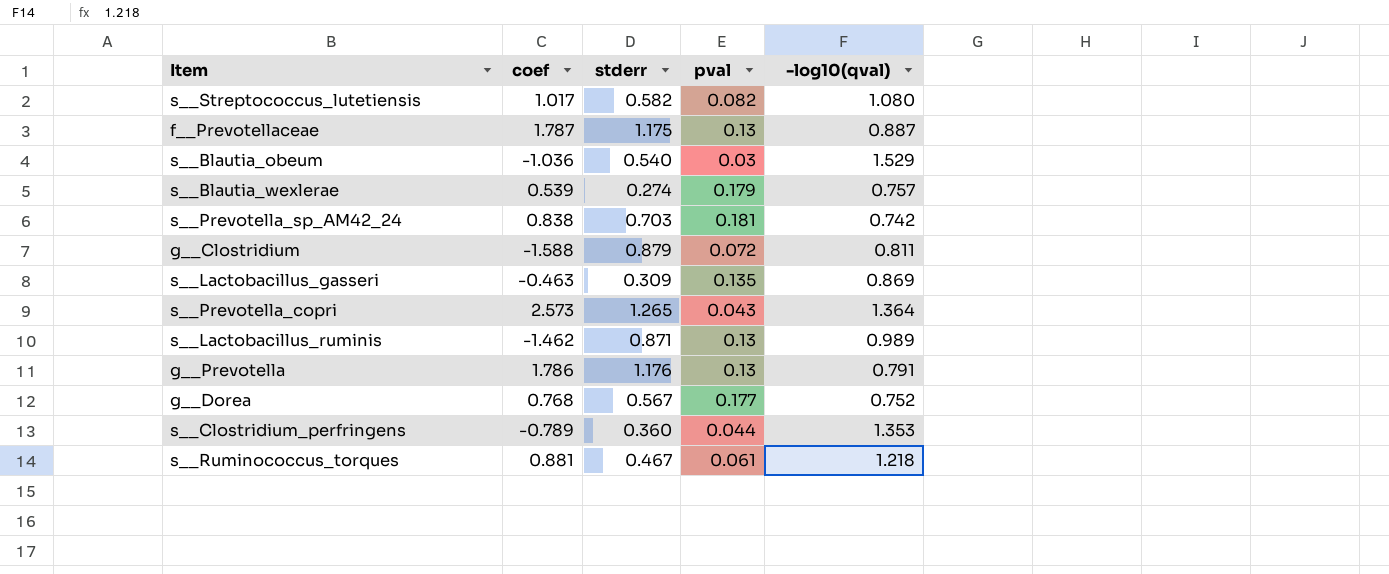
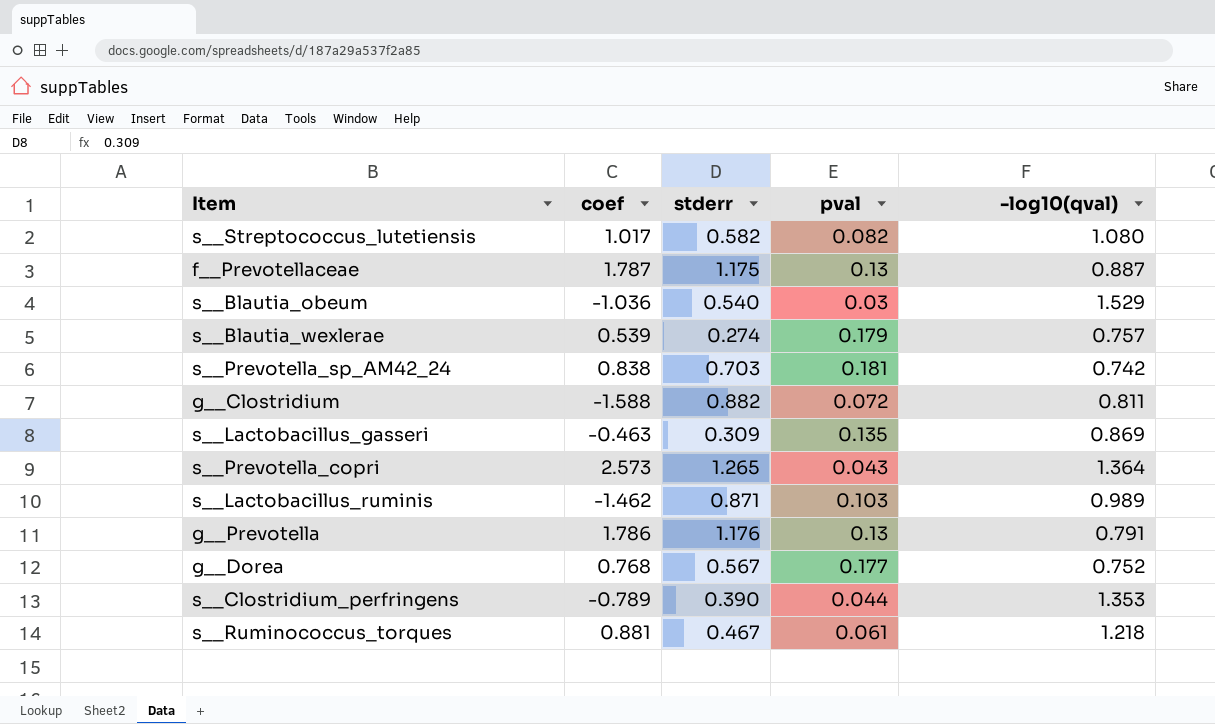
g__Clostridium | stderr: 0.879 -> 0.882
s__Lactobacillus_ruminis | pval: 0.13 -> 0.103
s__Clostridium_perfringens | stderr: 0.360 -> 0.390

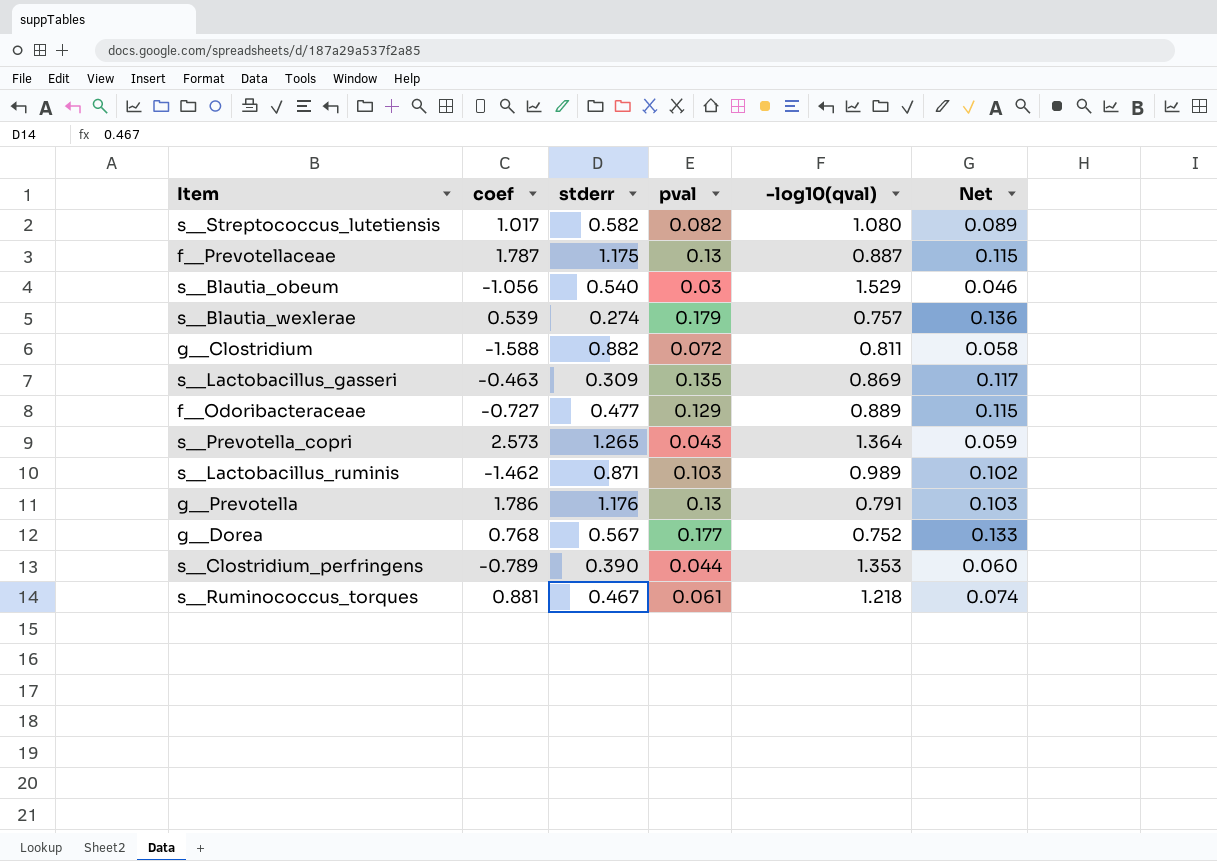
column Net | formula: none -> [pval] * [-log10(qval)]
row s__Prevotella_sp_AM42_24: 0.838 | 0.703 | 0.181 | 0.742 -> none
s__Blautia_obeum | coef: -1.036 -> -1.056
row f__Odoribacteraceae: none -> -0.727 | 0.477 | 0.129 | 0.889 | 0.115

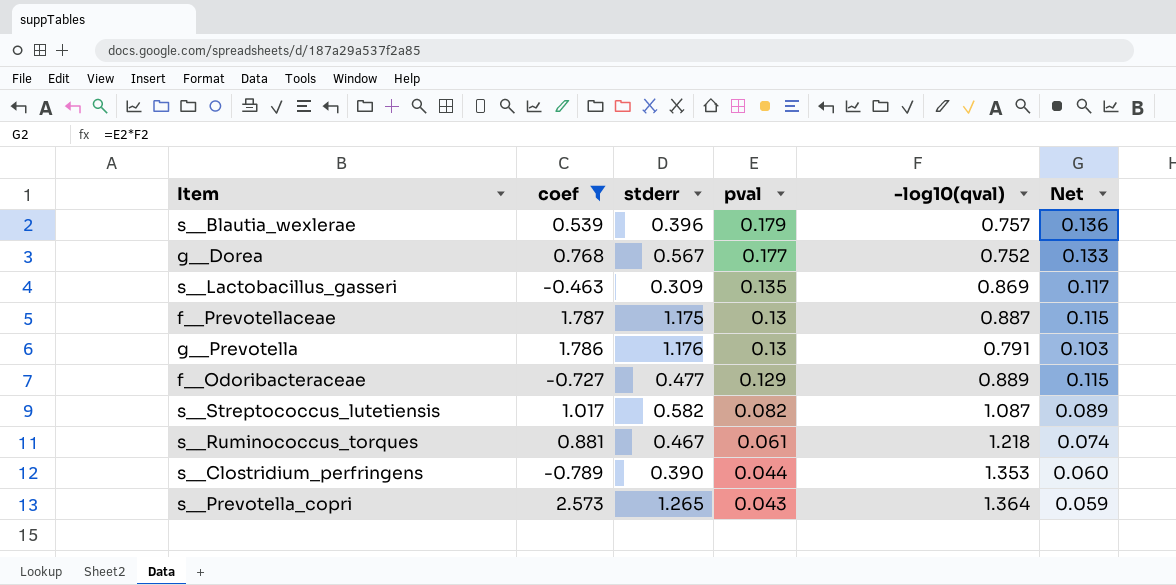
filter: none -> coef >= -0.789
row order: none -> pval descending
s__Blautia_wexlerae | stderr: 0.274 -> 0.396
s__Streptococcus_lutetiensis | -log10(qval): 1.080 -> 1.087

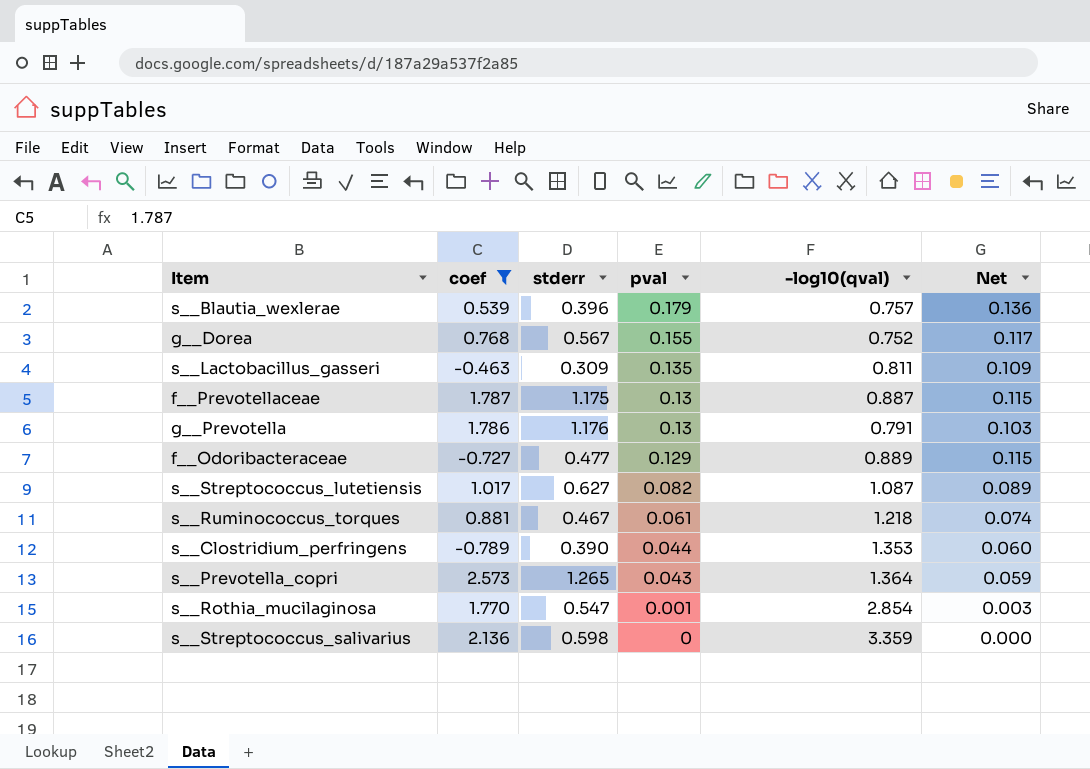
g__Dorea | pval: 0.177 -> 0.155
g__Dorea | Net: 0.133 -> 0.117
s__Lactobacillus_gasseri | -log10(qval): 0.869 -> 0.811
s__Lactobacillus_gasseri | Net: 0.117 -> 0.109
s__Streptococcus_lutetiensis | stderr: 0.582 -> 0.627
row s__Rothia_mucilaginosa: none -> 1.770 | 0.547 | 0.001 | 2.854 | 0.003
row s__Streptococcus_salivarius: none -> 2.136 | 0.598 | 0 | 3.359 | 0.000

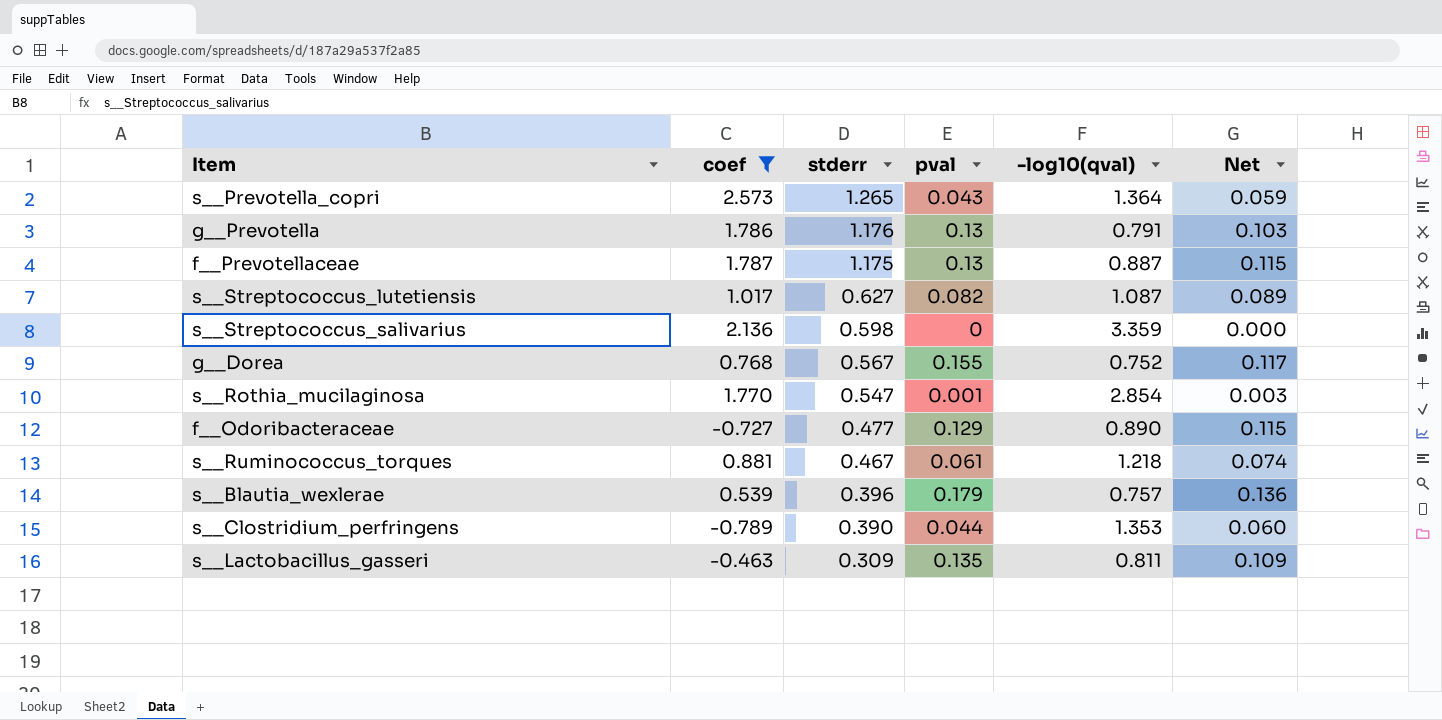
row order: pval descending -> stderr descending
f__Odoribacteraceae | -log10(qval): 0.889 -> 0.890

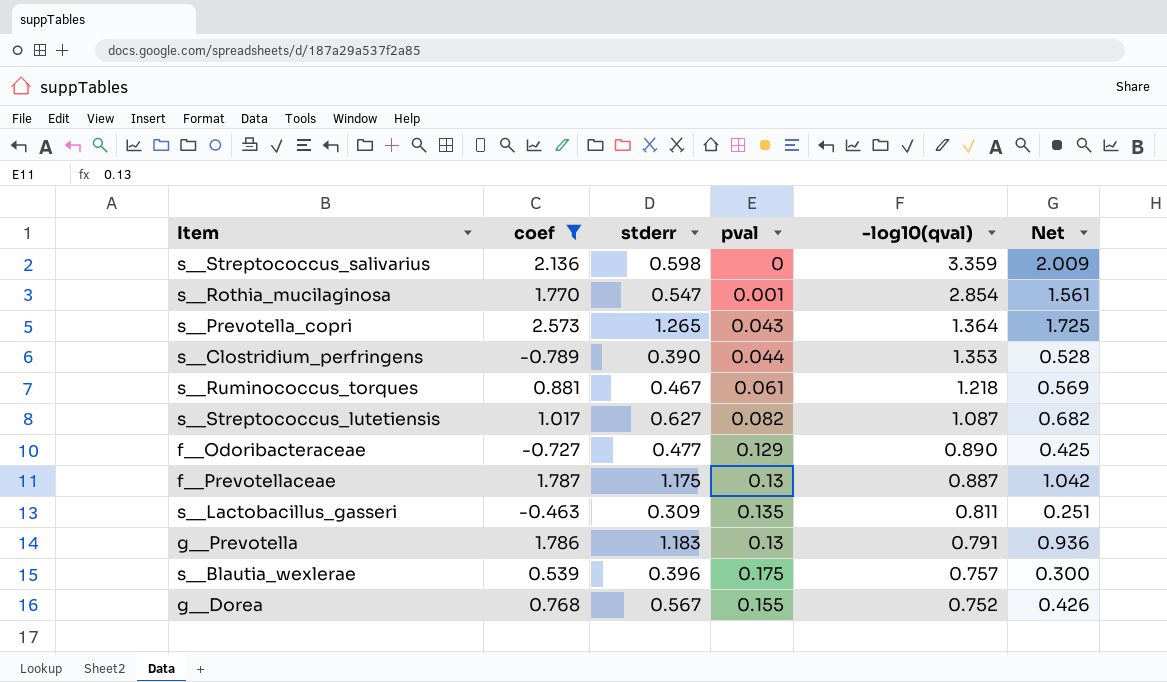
row order: stderr descending -> -log10(qval) descending
column Net | formula: [pval] * [-log10(qval)] -> [stderr] * [-log10(qval)]
g__Prevotella | stderr: 1.176 -> 1.183
s__Blautia_wexlerae | pval: 0.179 -> 0.175

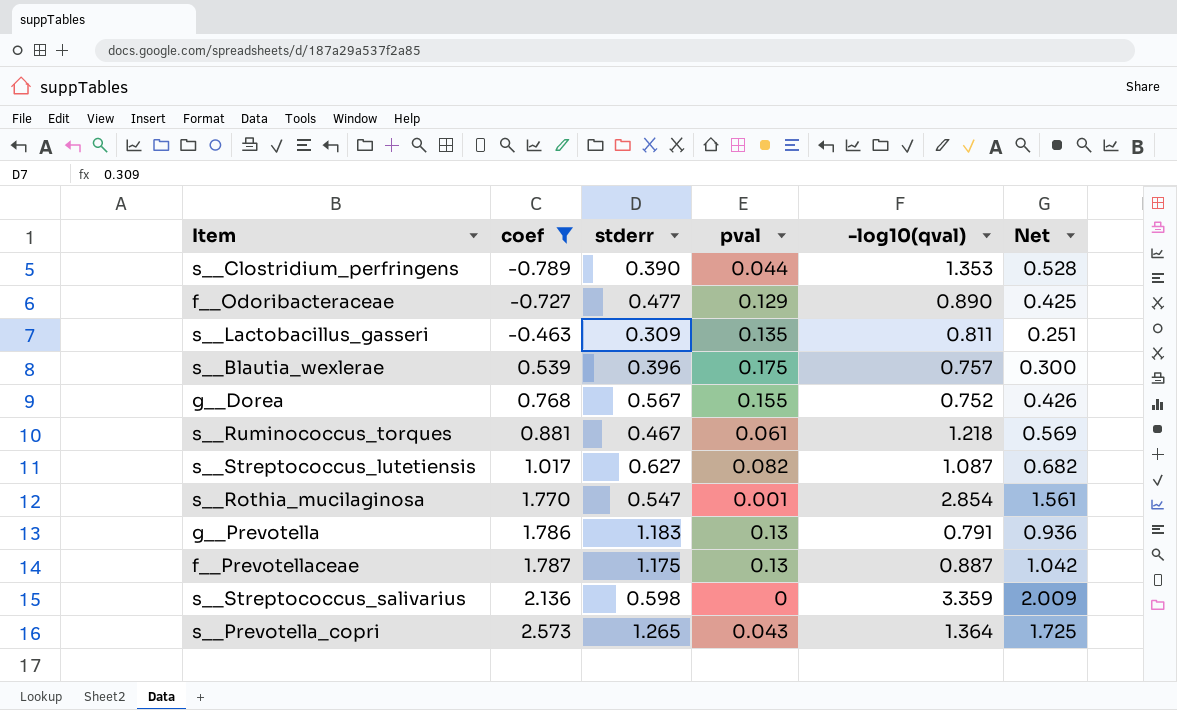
row order: -log10(qval) descending -> coef ascending

